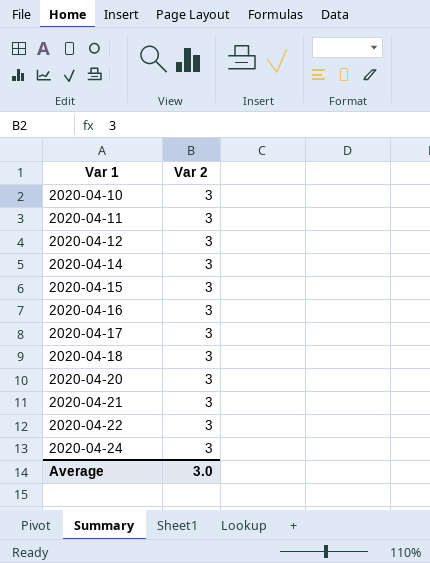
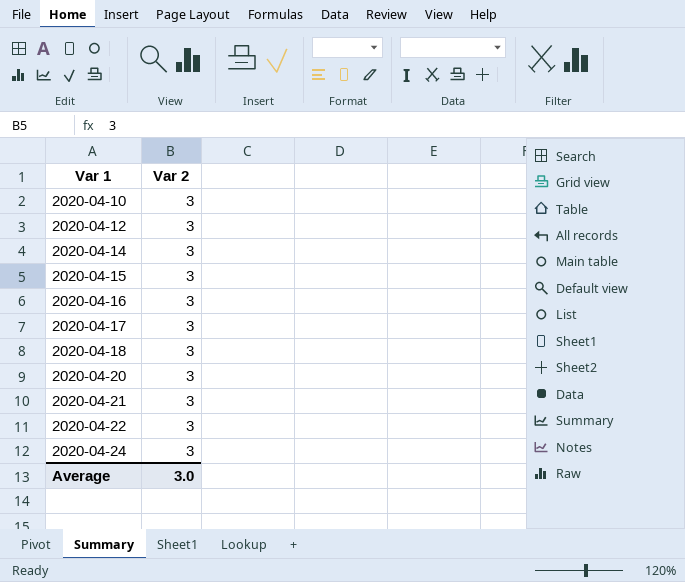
row 2020-04-11: 3 -> none

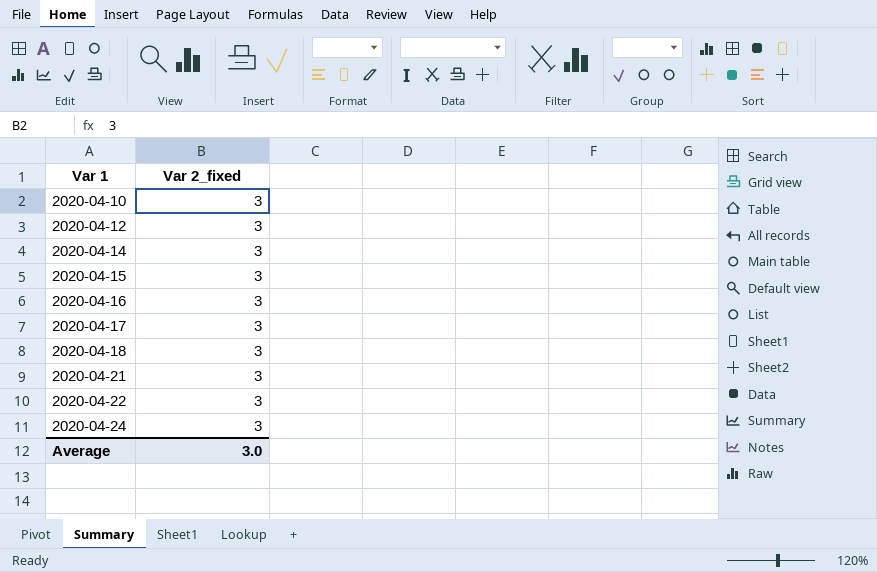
column name: Var 2 -> Var 2_fixed
row 2020-04-20: 3 -> none

